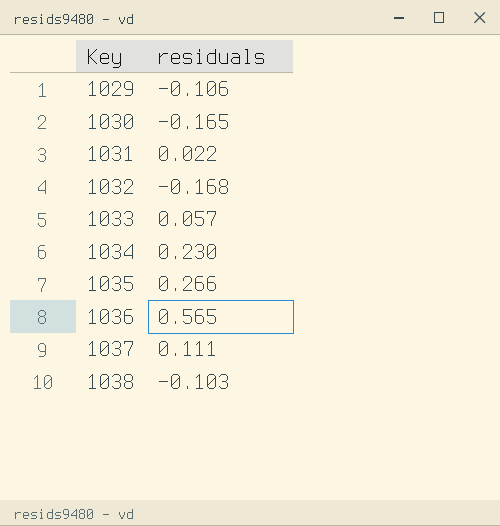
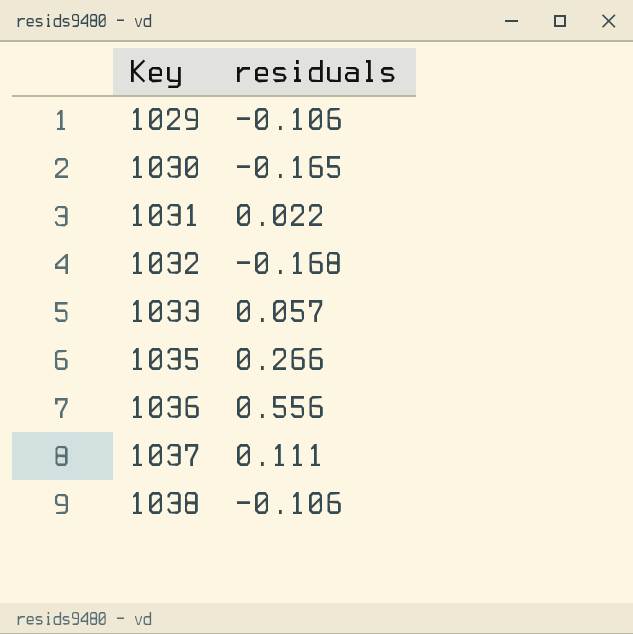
row 1034: 0.230 -> none
1036 | residuals: 0.565 -> 0.556
1038 | residuals: -0.103 -> -0.106

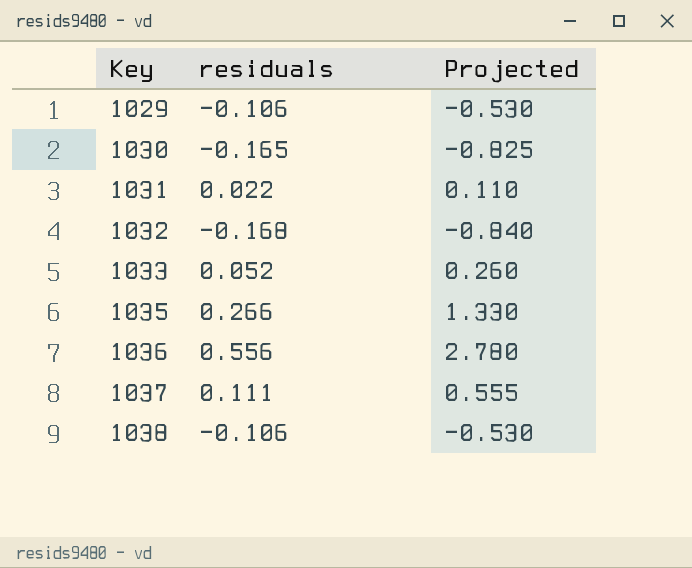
column Projected | formula: none -> [residuals] * 5
1033 | residuals: 0.057 -> 0.052

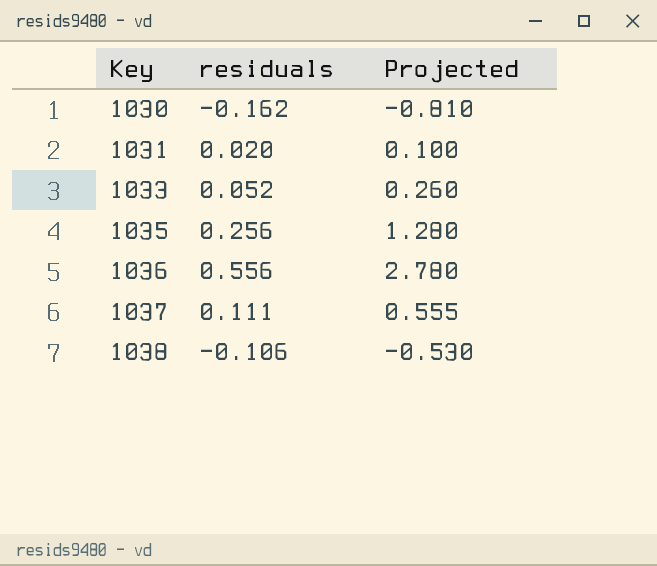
row 1029: -0.106 | -0.530 -> none
row 1032: -0.168 | -0.840 -> none
1030 | residuals: -0.165 -> -0.162
1030 | Projected: -0.825 -> -0.810
1031 | residuals: 0.022 -> 0.020
1031 | Projected: 0.110 -> 0.100
1035 | residuals: 0.266 -> 0.256
1035 | Projected: 1.330 -> 1.280

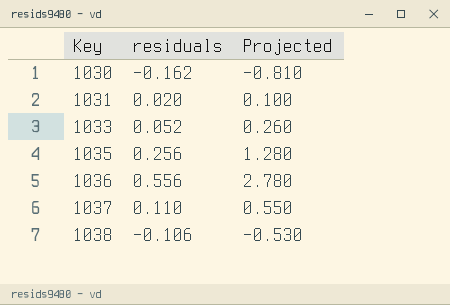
1037 | residuals: 0.111 -> 0.110
1037 | Projected: 0.555 -> 0.550

